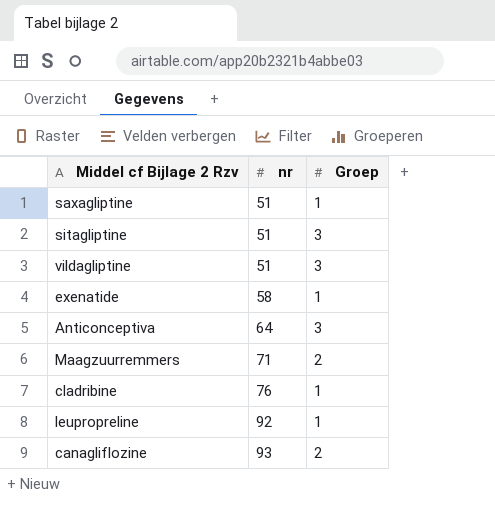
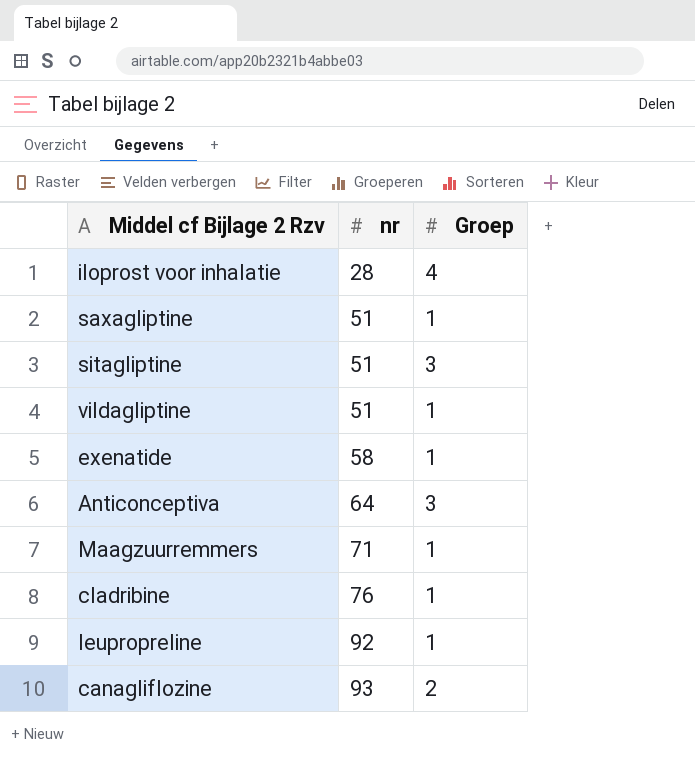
row iloprost voor inhalatie: none -> 28 | 4
vildagliptine | Groep: 3 -> 1
Maagzuurremmers | Groep: 2 -> 1

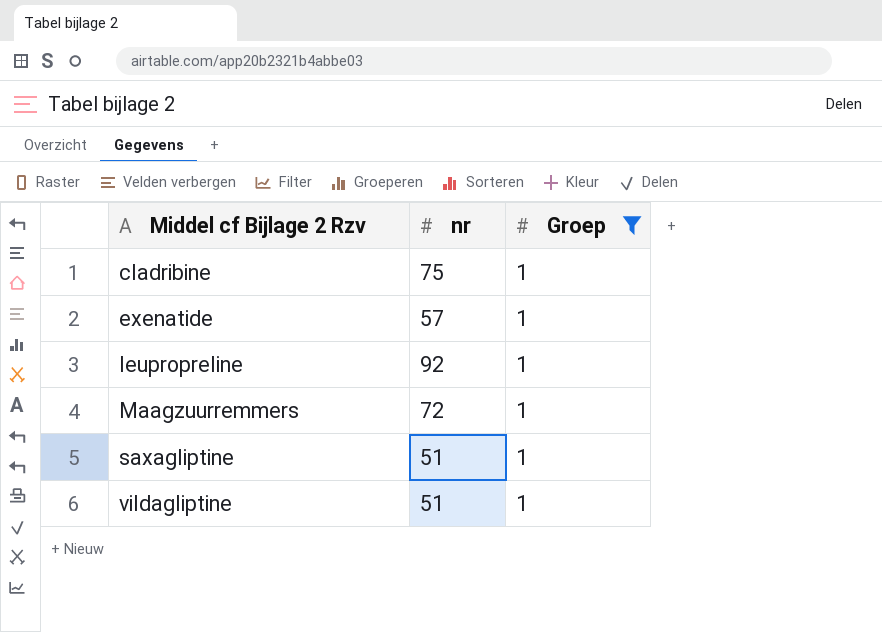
filter: none -> Groep = 1
row order: nr ascending -> Middel cf Bijlage 2 Rzv ascending
cladribine | nr: 76 -> 75
exenatide | nr: 58 -> 57
Maagzuurremmers | nr: 71 -> 72

